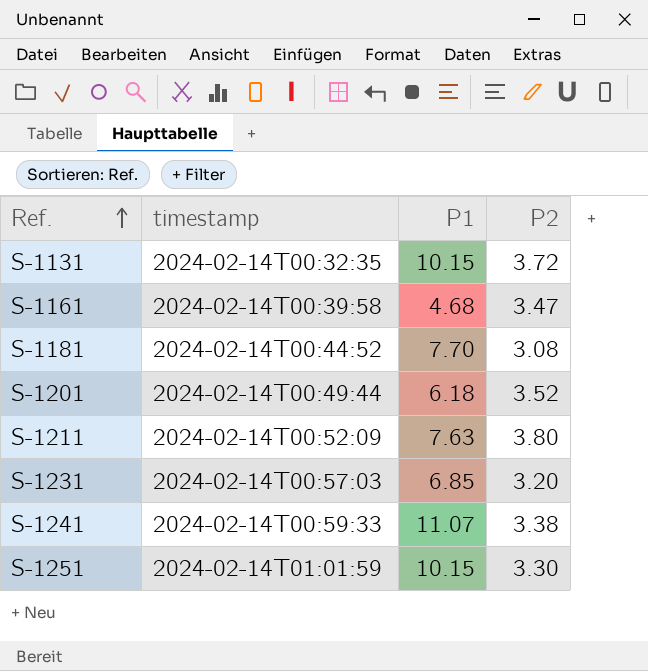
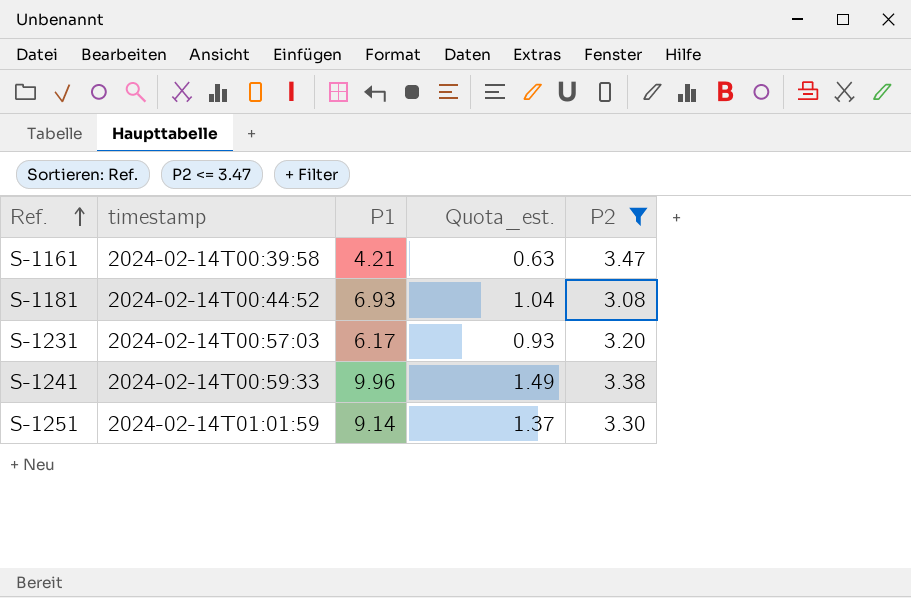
filter: none -> P2 <= 3.47
column Quota_est. | formula: none -> [P1] * 0.15
S-1161 | P1: 4.68 -> 4.21
S-1181 | P1: 7.70 -> 6.93
S-1231 | P1: 6.85 -> 6.17
S-1241 | P1: 11.07 -> 9.96
S-1251 | P1: 10.15 -> 9.14

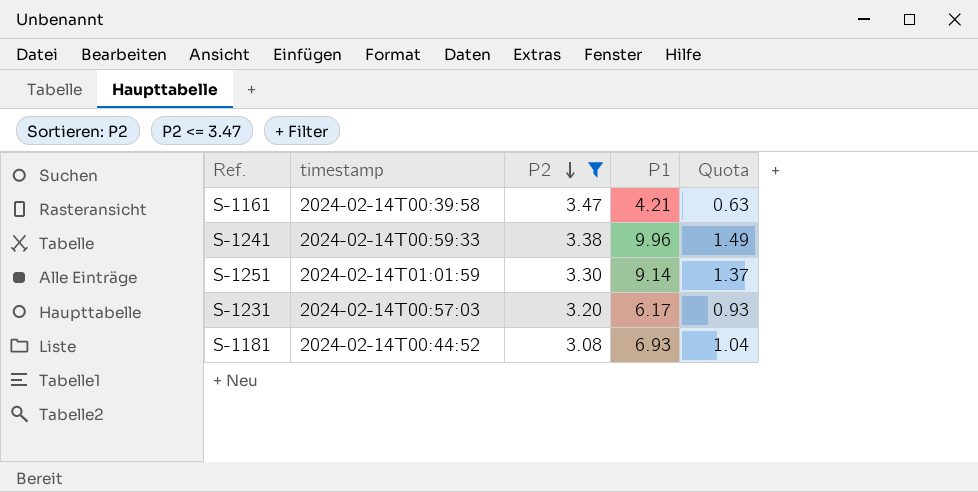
row order: Ref. ascending -> P2 descending
column P2 | position: 5 -> 3
column name: Quota_est. -> Quota

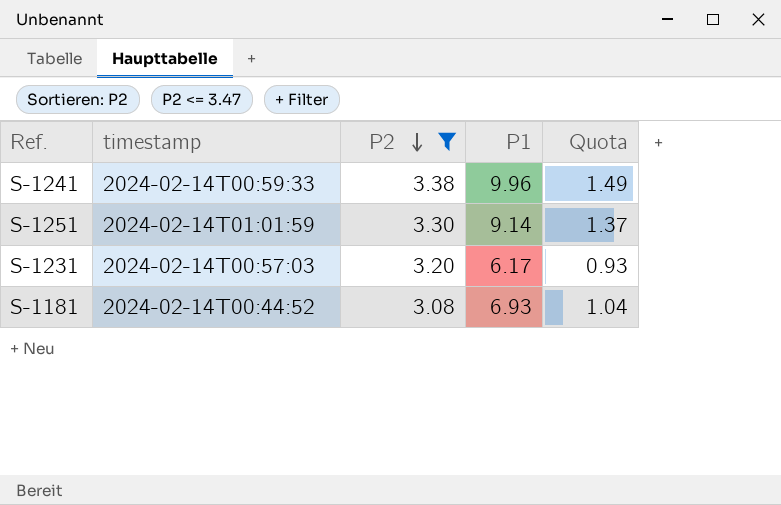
row S-1161: 2024-02-14T00:39:58 | 3.47 | 4.21 | 0.63 -> none

